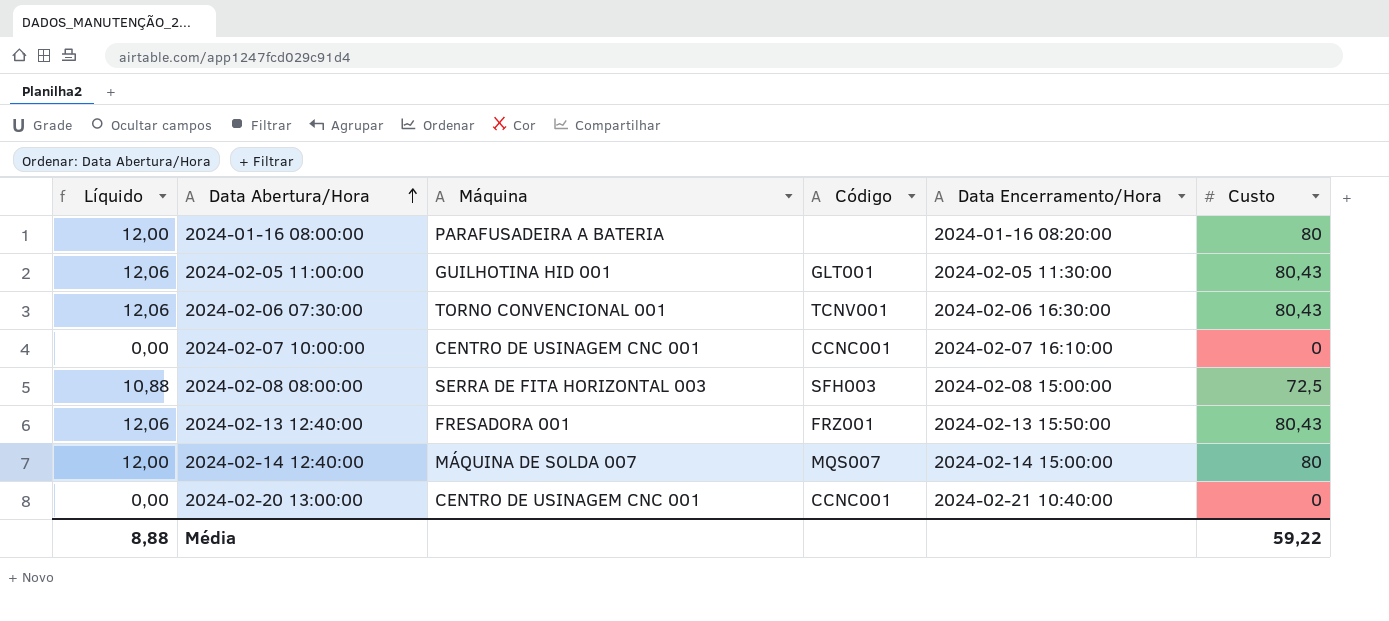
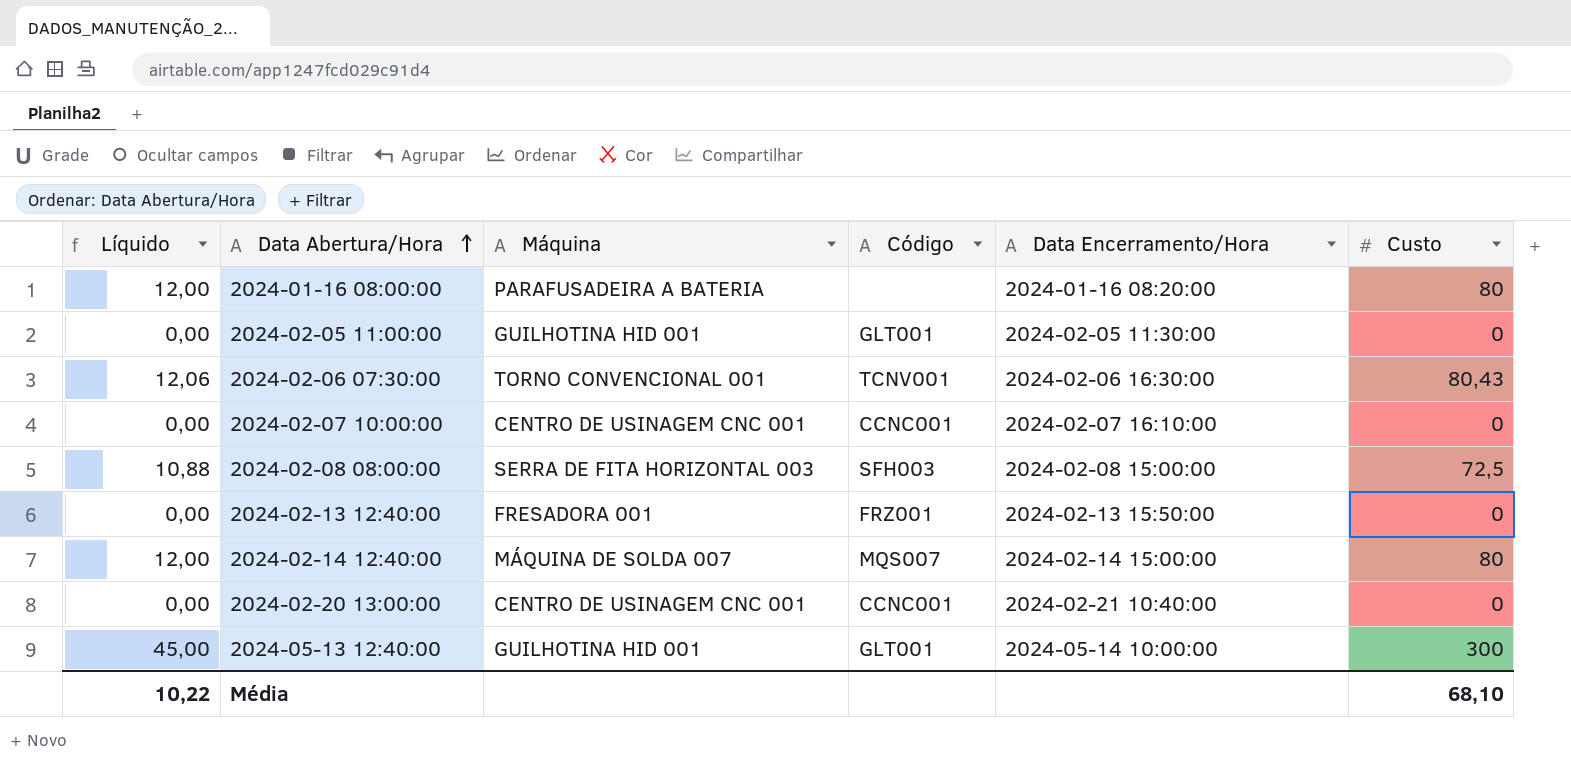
2024-02-05 11:00:00 | Líquido: 12,06 -> 0,00
2024-02-05 11:00:00 | Custo: 80,43 -> 0
2024-02-13 12:40:00 | Líquido: 12,06 -> 0,00
2024-02-13 12:40:00 | Custo: 80,43 -> 0
row 2024-05-13 12:40:00: none -> 45,00 | GUILHOTINA HID 001 | GLT001 | 2024-05-14 10:00:00 | 300
Média | Líquido: 8,88 -> 10,22
Média | Custo: 59,22 -> 68,10

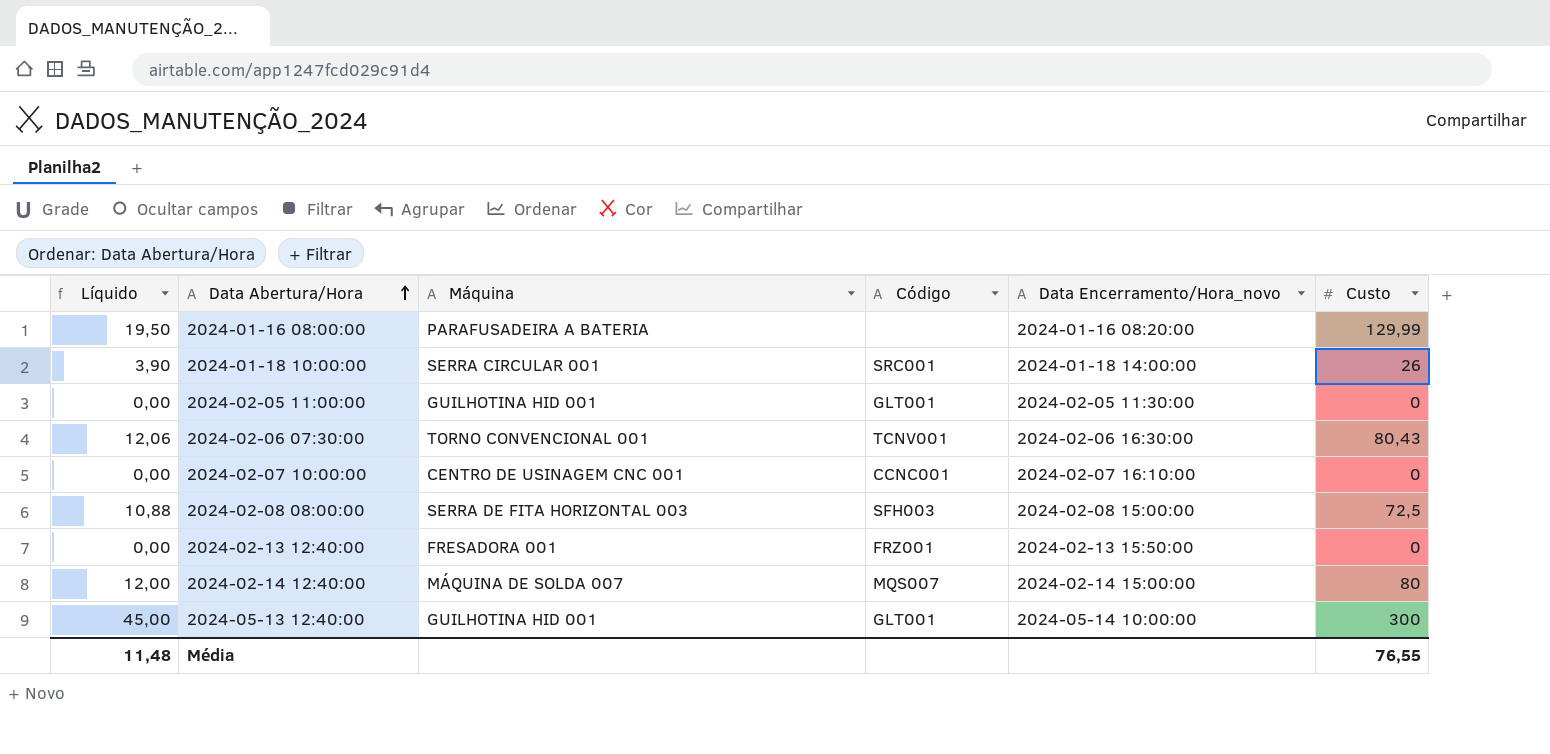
column name: Data Encerramento/Hora -> Data Encerramento/Hora_novo
row 2024-02-20 13:00:00: 0,00 | CENTRO DE USINAGEM CNC 001 | CCNC001 | 2024-02-21 10:40:00 | 0 -> none
2024-01-16 08:00:00 | Líquido: 12,00 -> 19,50
2024-01-16 08:00:00 | Custo: 80 -> 129,99
row 2024-01-18 10:00:00: none -> 3,90 | SERRA CIRCULAR 001 | SRC001 | 2024-01-18 14:00:00 | 26
Média | Líquido: 10,22 -> 11,48
Média | Custo: 68,10 -> 76,55

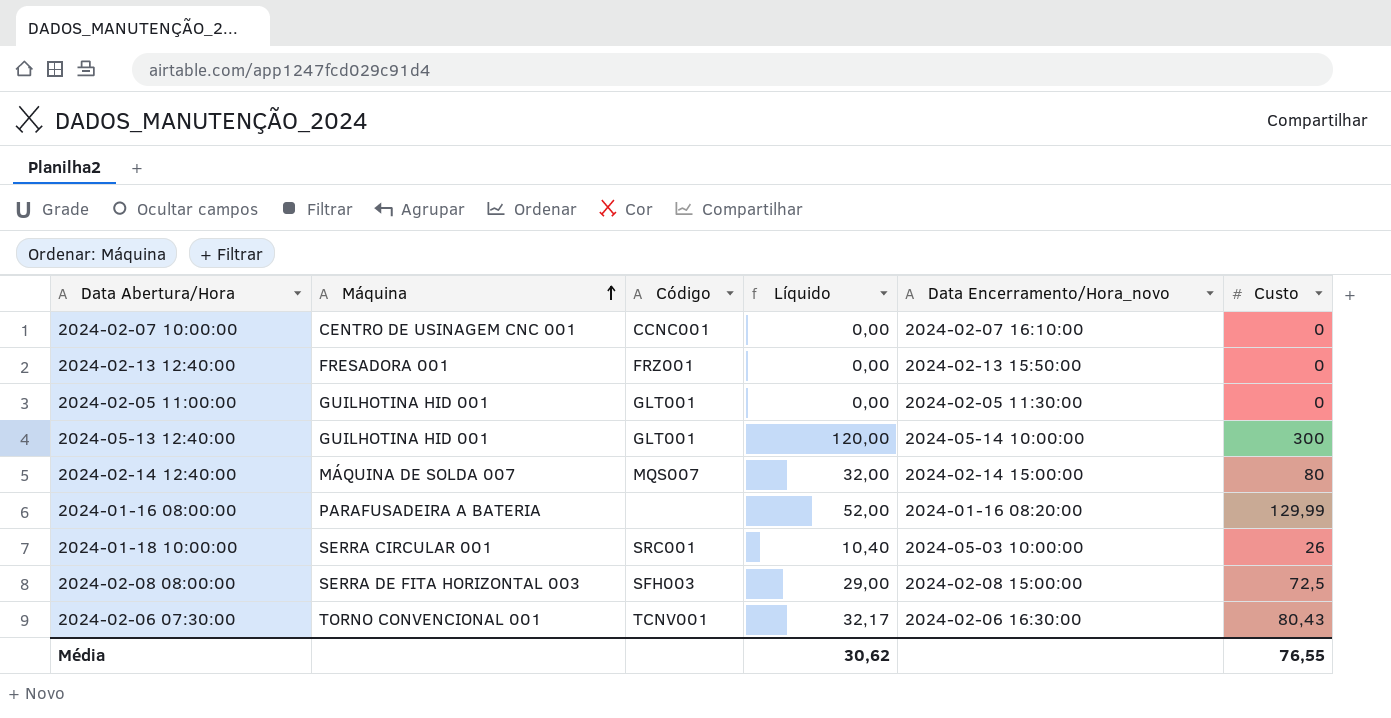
row order: Data Abertura/Hora ascending -> Máquina ascending
column Líquido | formula: [Custo] * 0,15 -> [Custo] * 0,4
column Líquido | position: 1 -> 4
2024-01-18 10:00:00 | Data Encerramento/Hora_novo: 2024-01-18 14:00:00 -> 2024-05-03 10:00:00
Média | Líquido: 11,48 -> 30,62

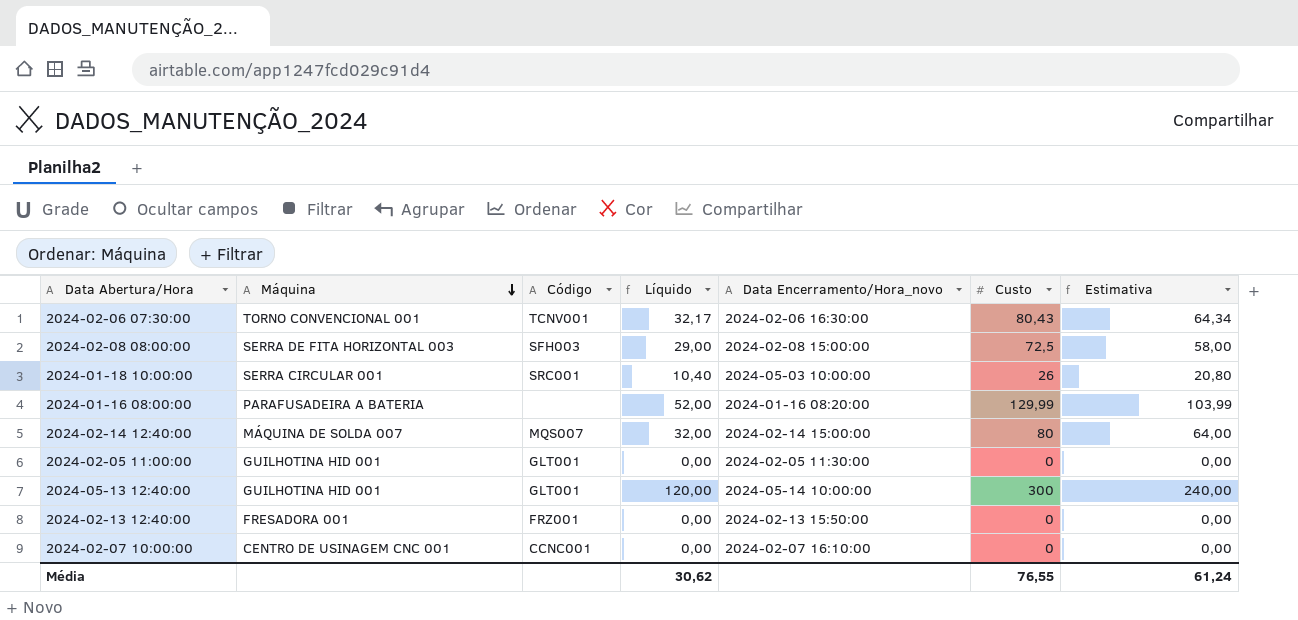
row order: Máquina ascending -> Máquina descending
column Estimativa | formula: none -> [Custo] * 0,8

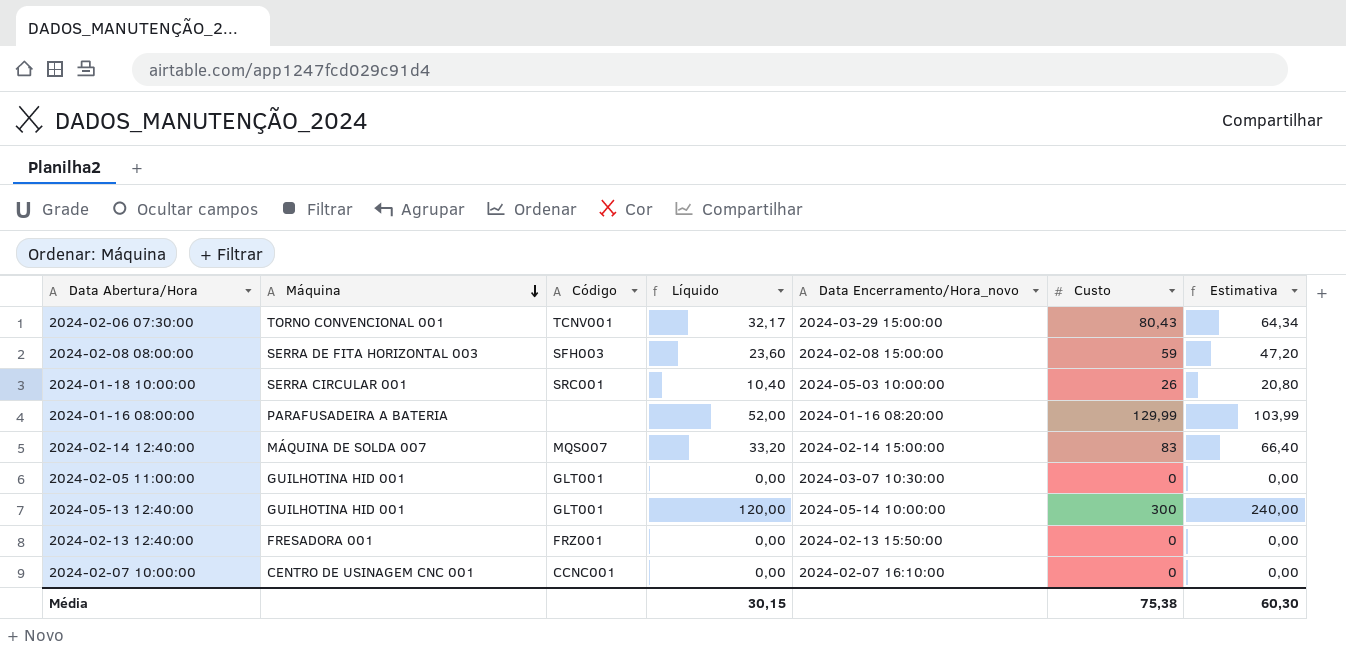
2024-02-06 07:30:00 | Data Encerramento/Hora_novo: 2024-02-06 16:30:00 -> 2024-03-29 15:00:00
2024-02-08 08:00:00 | Líquido: 29,00 -> 23,60
2024-02-08 08:00:00 | Custo: 72,5 -> 59
2024-02-08 08:00:00 | Estimativa: 58,00 -> 47,20
2024-02-14 12:40:00 | Líquido: 32,00 -> 33,20
2024-02-14 12:40:00 | Custo: 80 -> 83
2024-02-14 12:40:00 | Estimativa: 64,00 -> 66,40
2024-02-05 11:00:00 | Data Encerramento/Hora_novo: 2024-02-05 11:30:00 -> 2024-03-07 10:30:00
Média | Líquido: 30,62 -> 30,15
Média | Custo: 76,55 -> 75,38
Média | Estimativa: 61,24 -> 60,30

